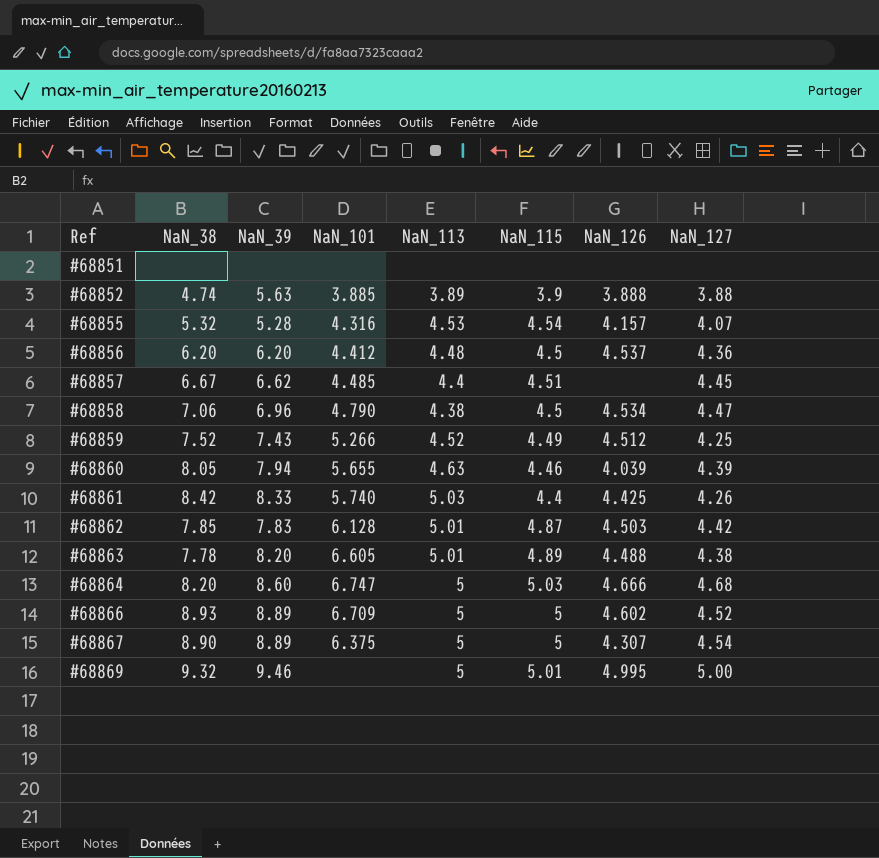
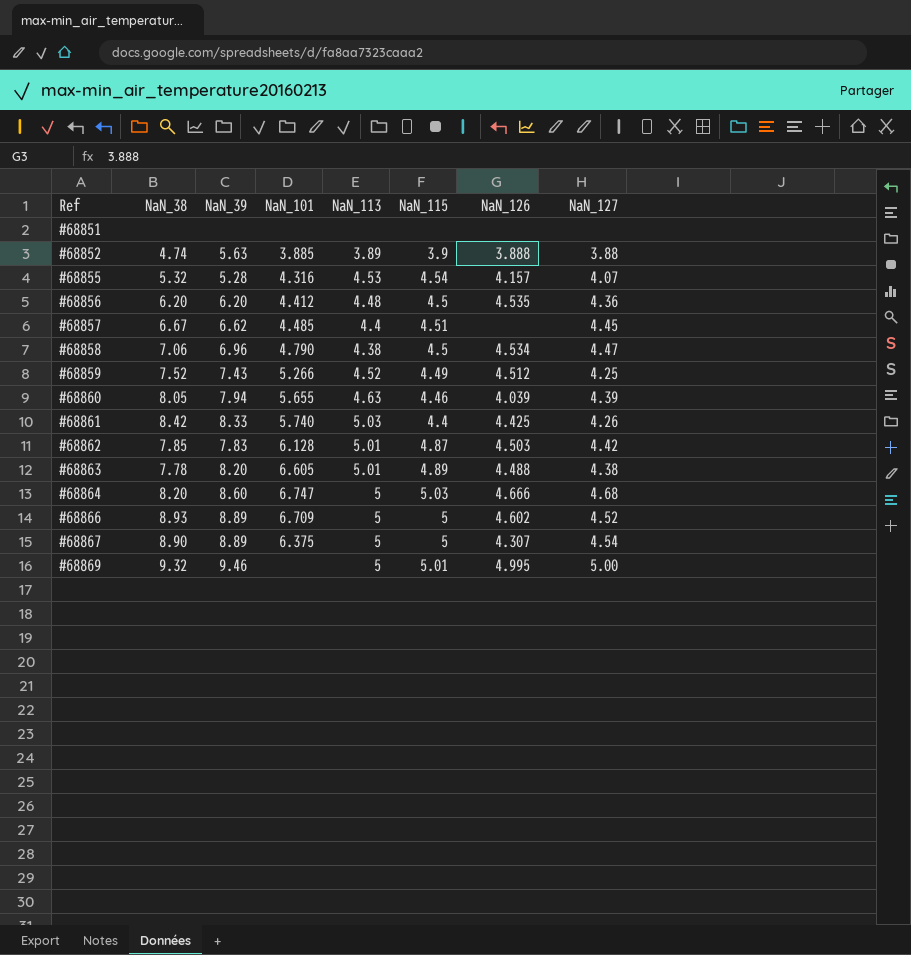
#68856 | NaN_126: 4.537 -> 4.535

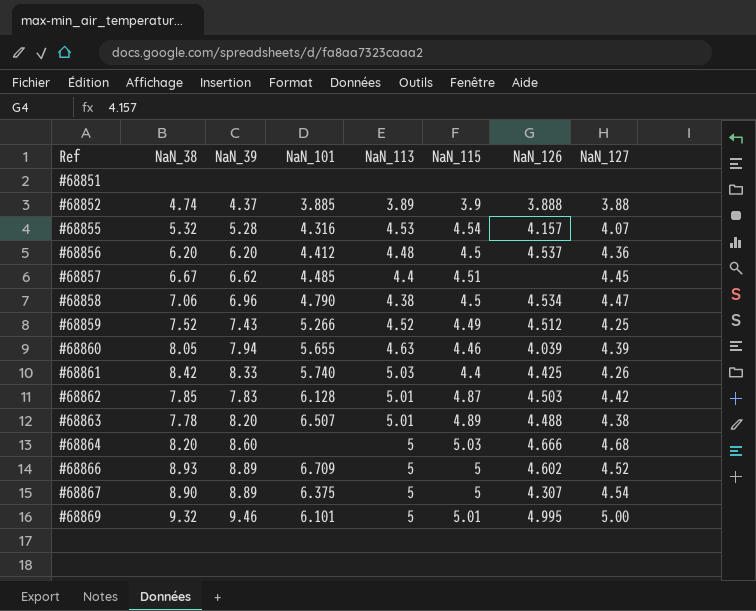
#68852 | NaN_39: 5.63 -> 4.37
#68856 | NaN_126: 4.535 -> 4.537
#68863 | NaN_101: 6.605 -> 6.507
#68864 | NaN_101: 6.747 -> none
#68869 | NaN_101: none -> 6.101

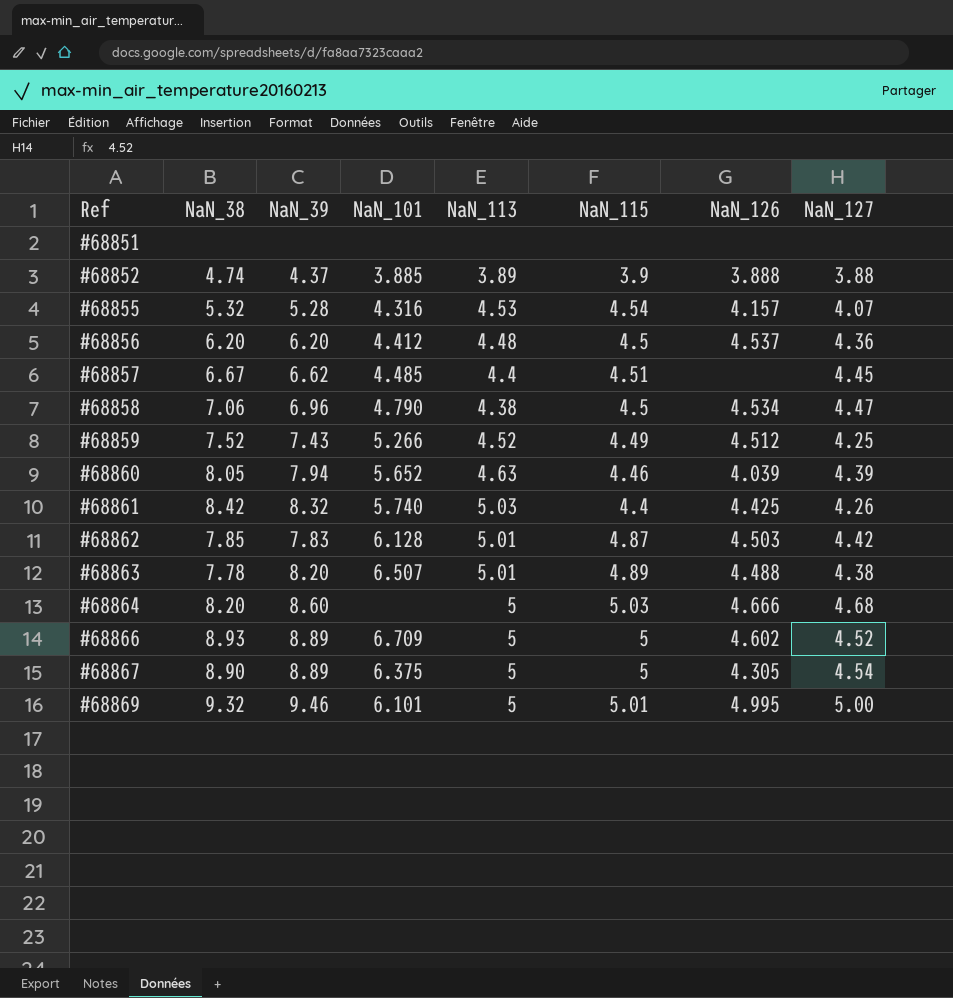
#68860 | NaN_101: 5.655 -> 5.652
#68861 | NaN_39: 8.33 -> 8.32
#68867 | NaN_126: 4.307 -> 4.305

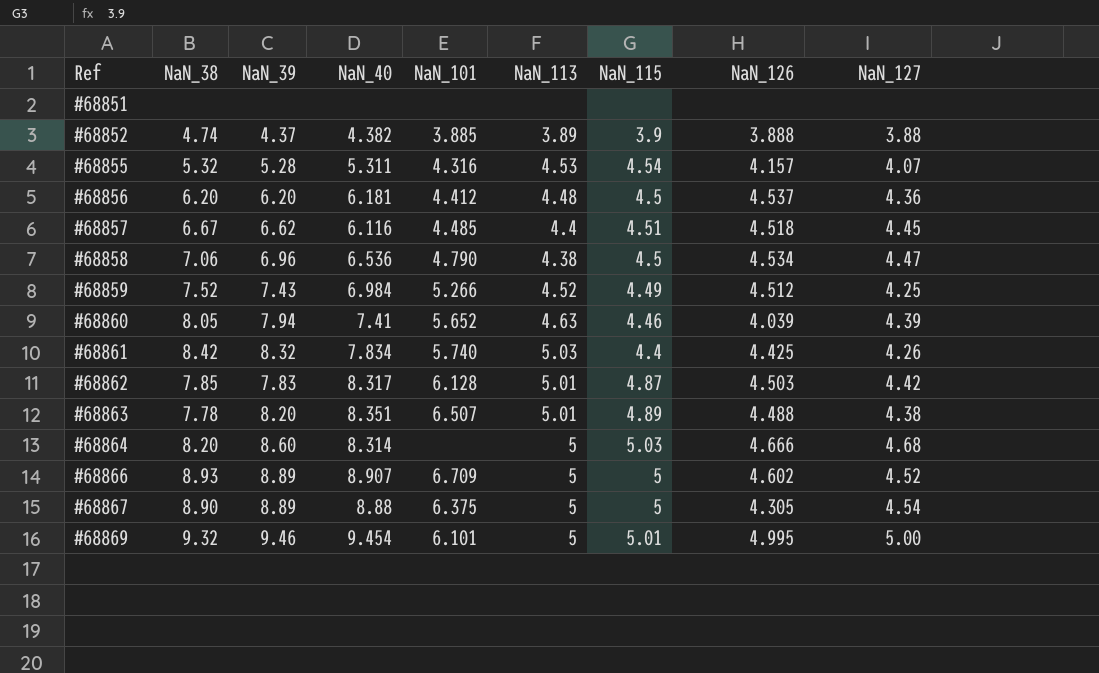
column NaN_40 | position: none -> 4
#68857 | NaN_126: none -> 4.518

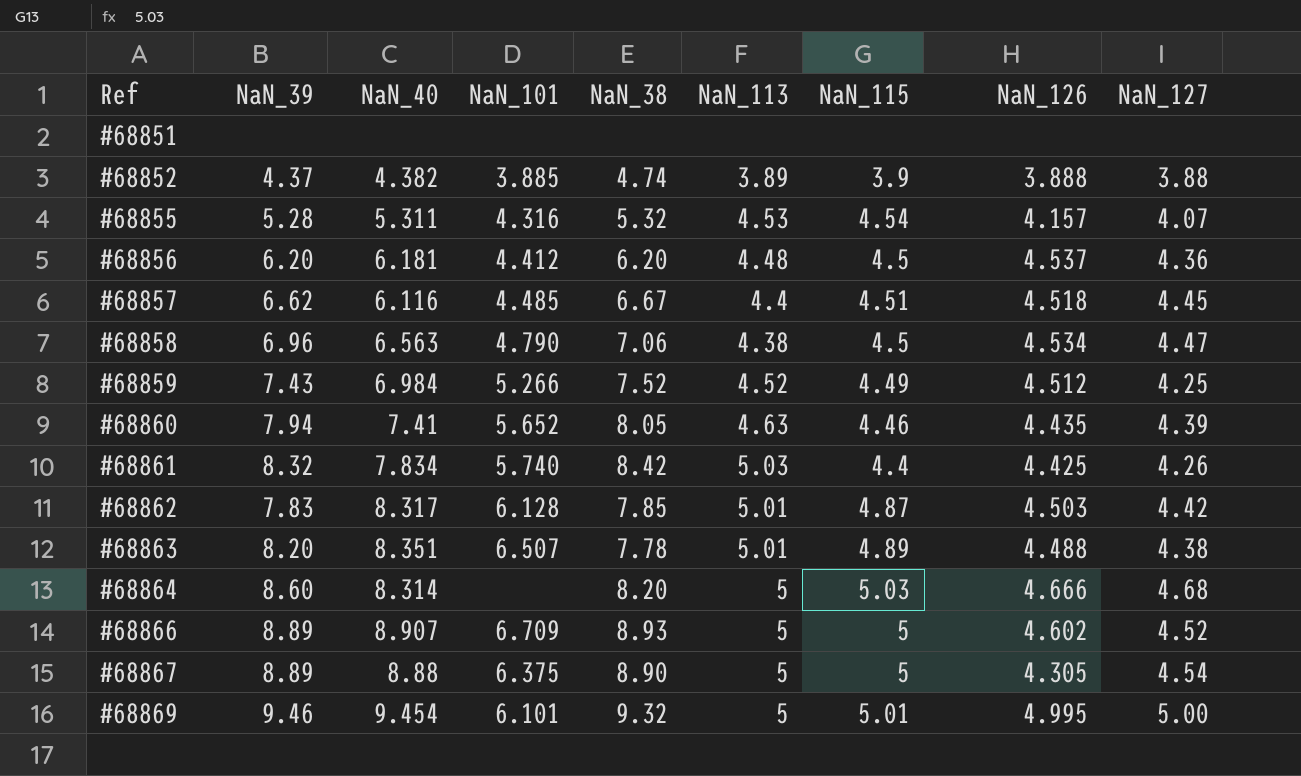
column NaN_38 | position: 2 -> 5
#68858 | NaN_40: 6.536 -> 6.563
#68860 | NaN_126: 4.039 -> 4.435

